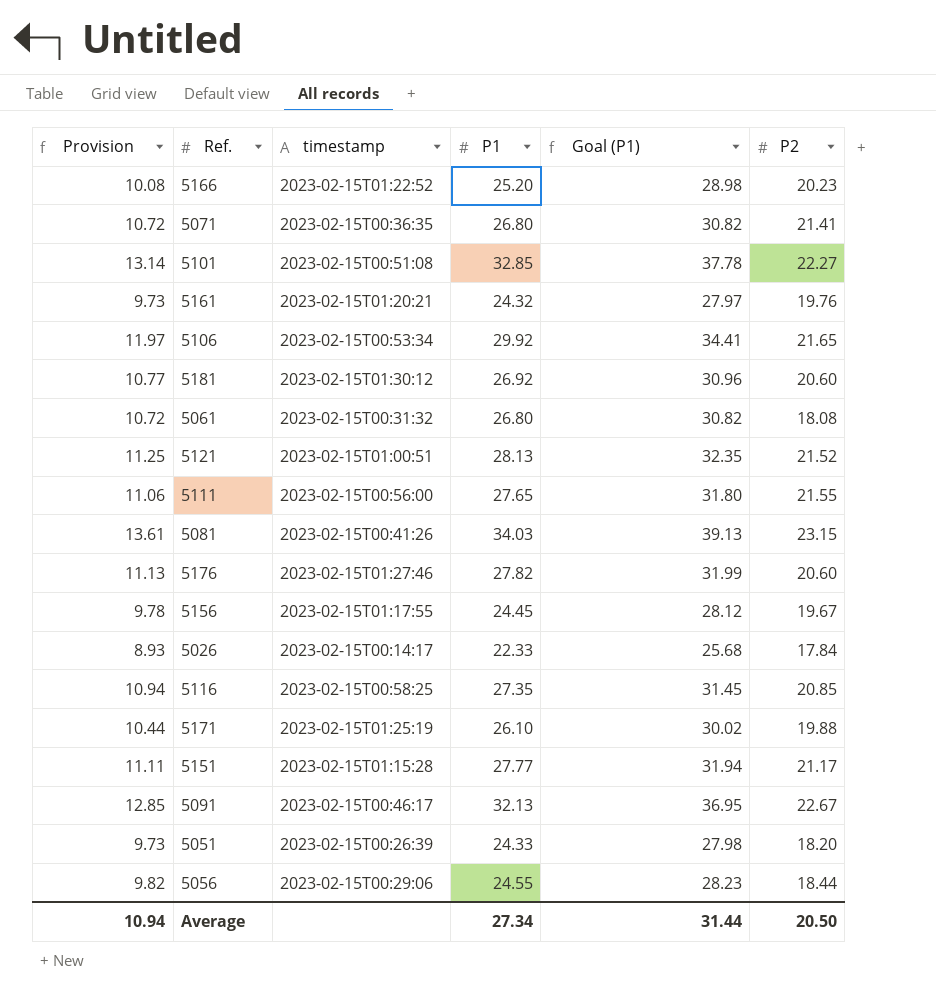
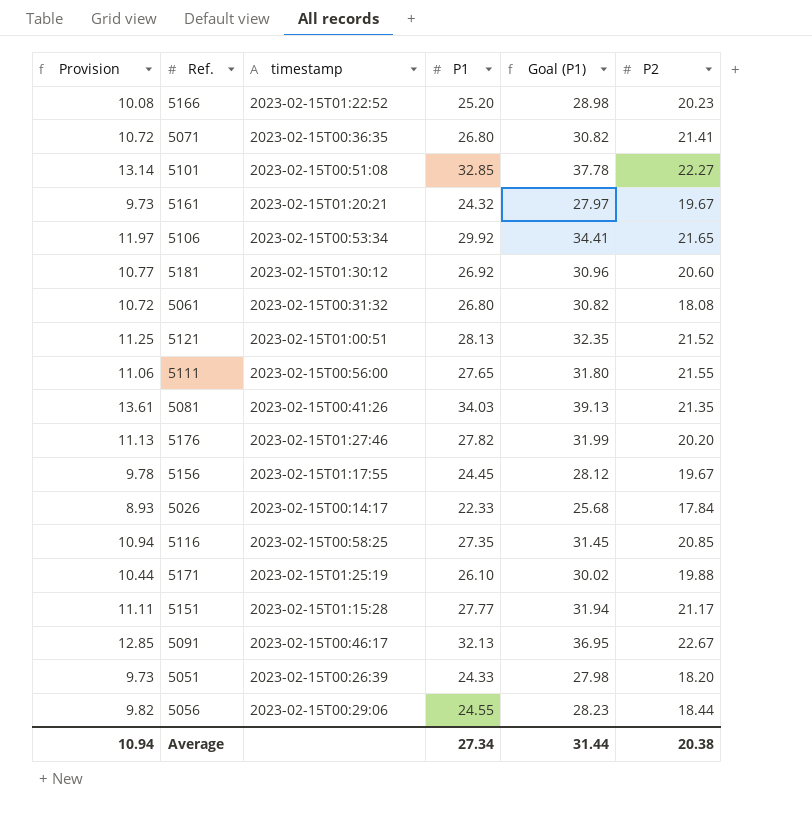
5161 | P2: 19.76 -> 19.67
5081 | P2: 23.15 -> 21.35
5176 | P2: 20.60 -> 20.20
Average | P2: 20.50 -> 20.38

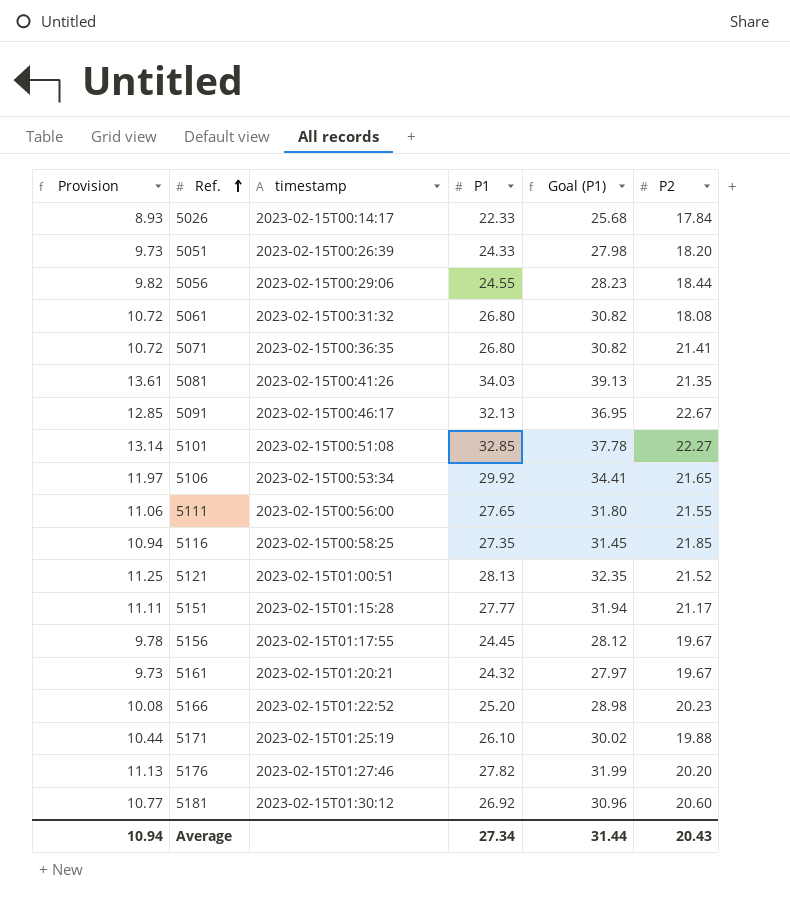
row order: none -> Ref. ascending
5116 | P2: 20.85 -> 21.85
Average | P2: 20.38 -> 20.43

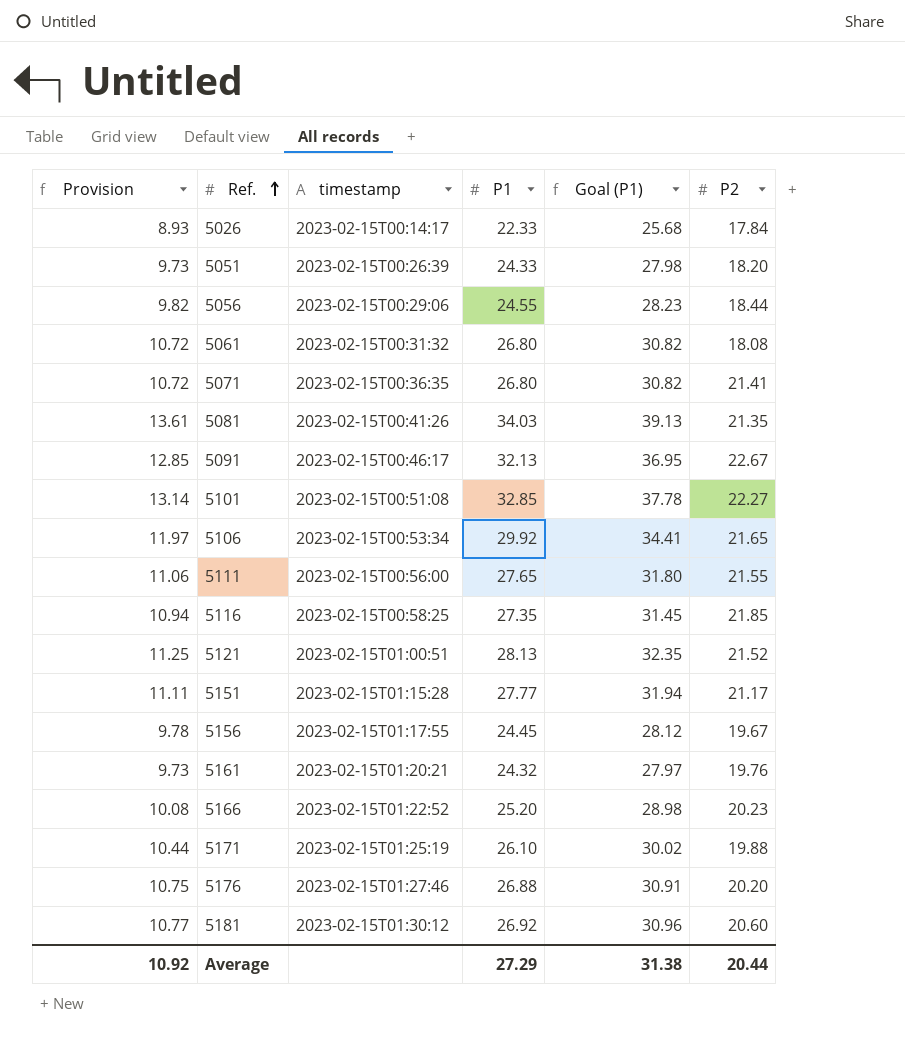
5161 | P2: 19.67 -> 19.76
5176 | Provision: 11.13 -> 10.75
5176 | P1: 27.82 -> 26.88
5176 | Goal (P1): 31.99 -> 30.91
Average | Provision: 10.94 -> 10.92
Average | P1: 27.34 -> 27.29
Average | Goal (P1): 31.44 -> 31.38
Average | P2: 20.43 -> 20.44

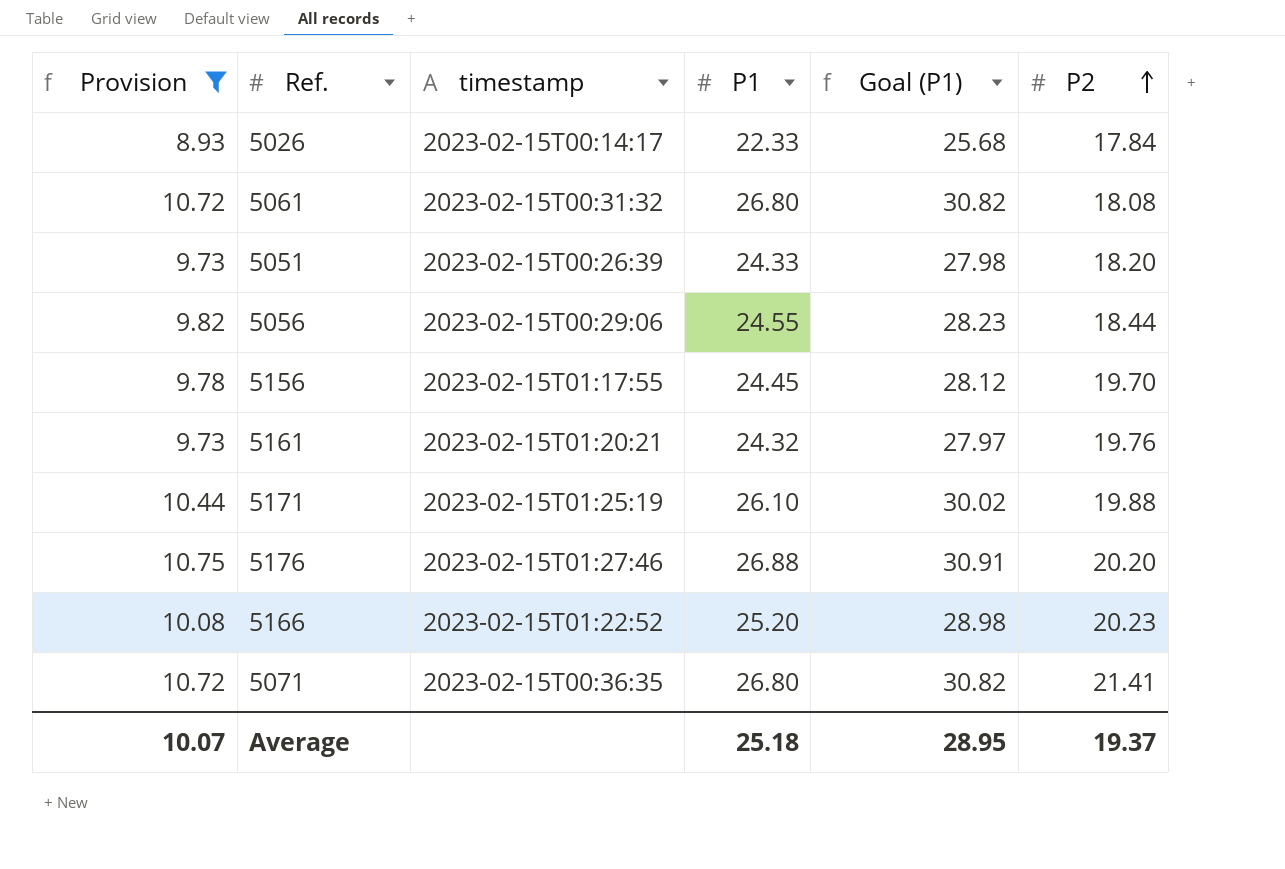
filter: none -> Provision <= 10.75
row order: Ref. ascending -> P2 ascending
5156 | P2: 19.67 -> 19.70
Average | Provision: 10.92 -> 10.07
Average | P1: 27.29 -> 25.18
Average | Goal (P1): 31.38 -> 28.95
Average | P2: 20.44 -> 19.37

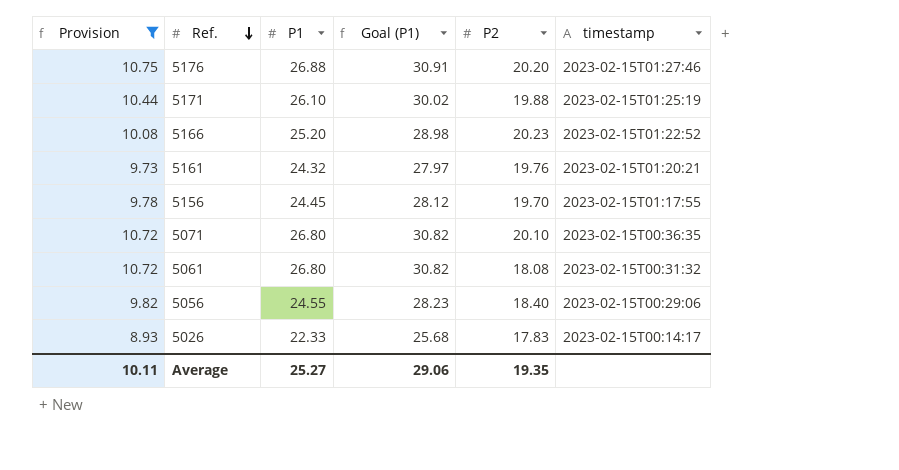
row order: P2 ascending -> Ref. descending
column timestamp | position: 3 -> 6
row 5051: 9.73 | 2023-02-15T00:26:39 | 24.33 | 27.98 | 18.20 -> none
5071 | P2: 21.41 -> 20.10
5056 | P2: 18.44 -> 18.40
5026 | P2: 17.84 -> 17.83
Average | Provision: 10.07 -> 10.11
Average | P1: 25.18 -> 25.27
Average | Goal (P1): 28.95 -> 29.06
Average | P2: 19.37 -> 19.35

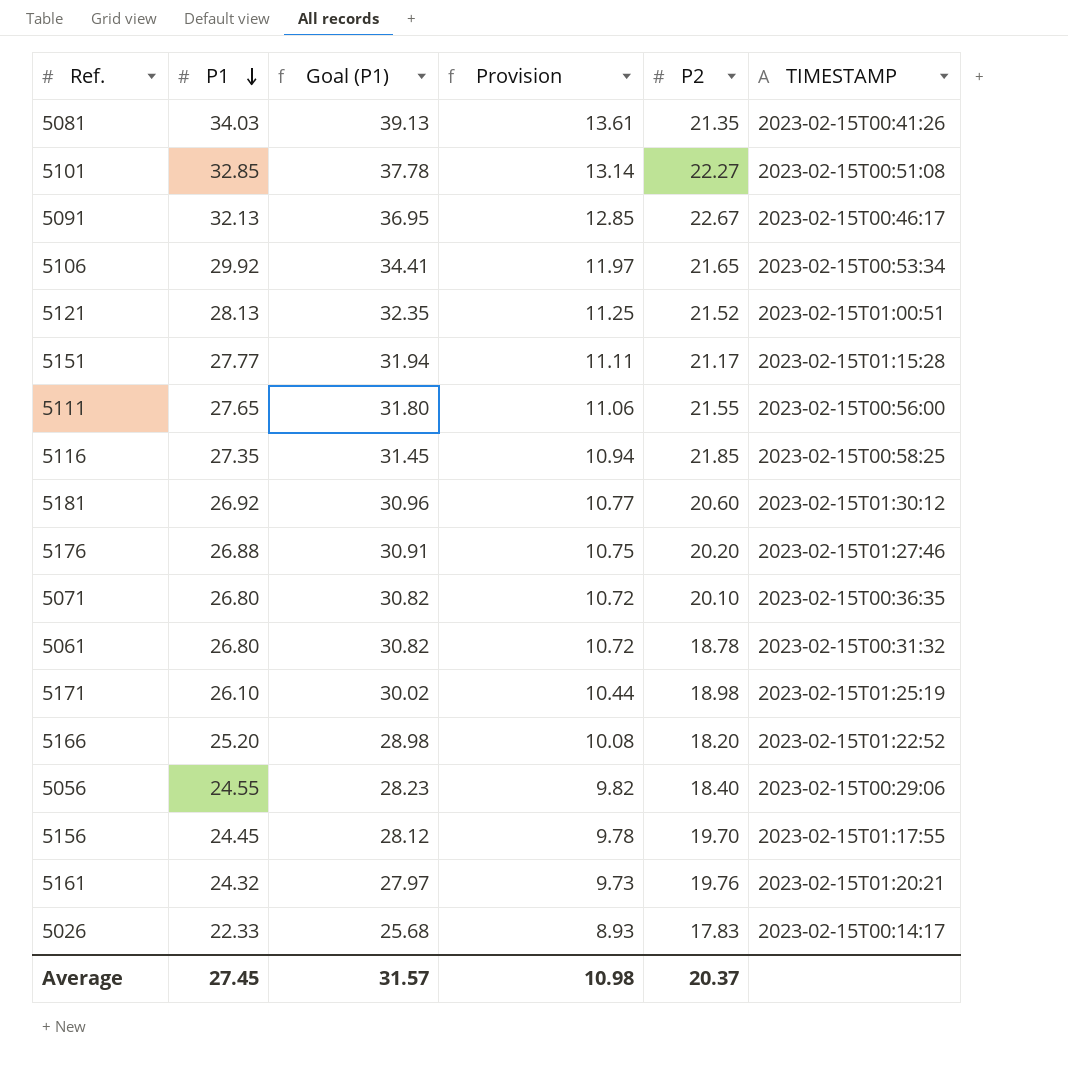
filter: Provision <= 10.75 -> none
row order: Ref. descending -> P1 descending
column Provision | position: 1 -> 4
column name: timestamp -> TIMESTAMP
5061 | P2: 18.08 -> 18.78
5171 | P2: 19.88 -> 18.98
5166 | P2: 20.23 -> 18.20
Average | P1: 25.27 -> 27.45
Average | Goal (P1): 29.06 -> 31.57
Average | Provision: 10.11 -> 10.98
Average | P2: 19.35 -> 20.37

